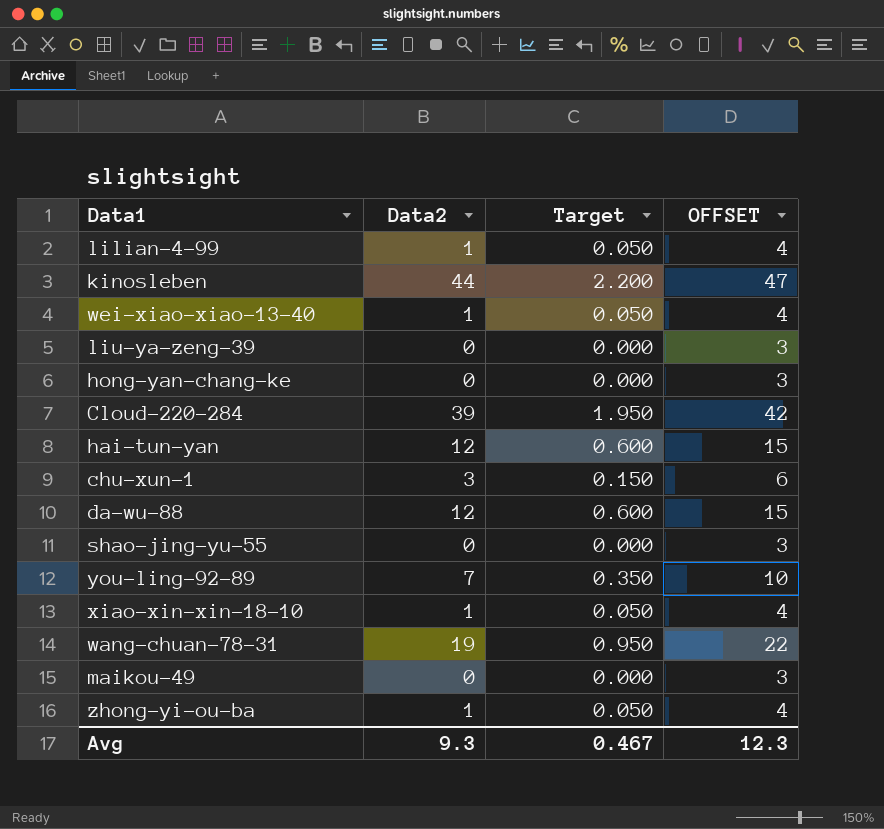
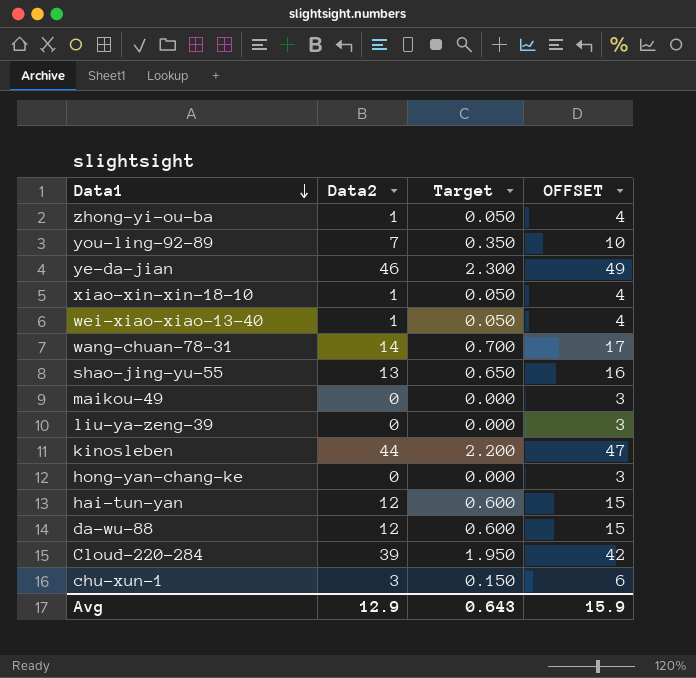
row order: none -> Data1 descending
row lilian-4-99: 1 | 0.050 | 4 -> none
row ye-da-jian: none -> 46 | 2.300 | 49
wang-chuan-78-31 | Data2: 19 -> 14
wang-chuan-78-31 | Target: 0.950 -> 0.700
wang-chuan-78-31 | OFFSET: 22 -> 17
shao-jing-yu-55 | Data2: 0 -> 13
shao-jing-yu-55 | Target: 0.000 -> 0.650
shao-jing-yu-55 | OFFSET: 3 -> 16
Avg | Data2: 9.3 -> 12.9
Avg | Target: 0.467 -> 0.643
Avg | OFFSET: 12.3 -> 15.9

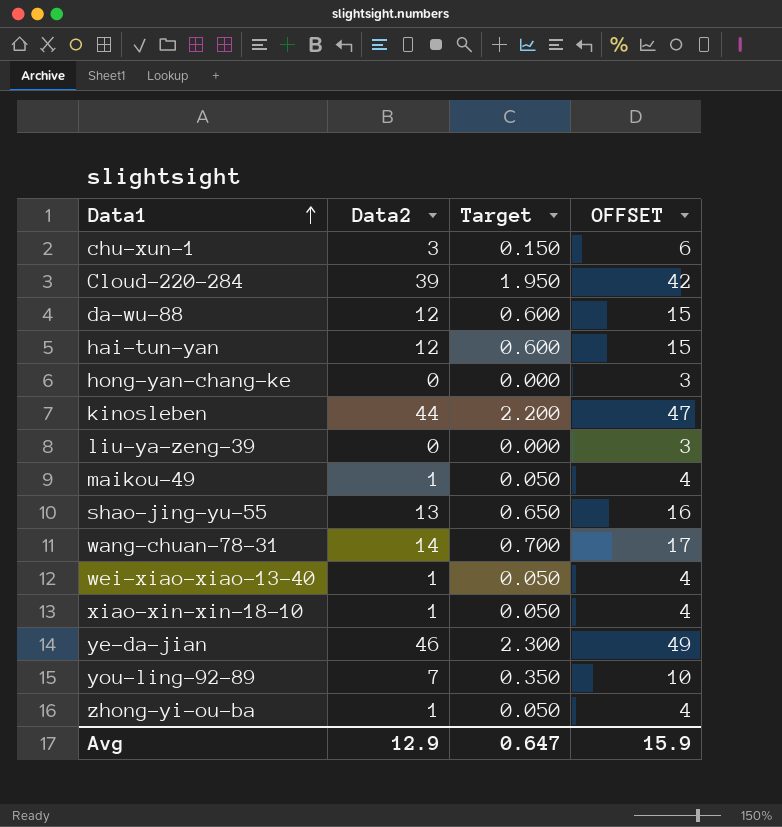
row order: Data1 descending -> Data1 ascending
maikou-49 | Data2: 0 -> 1
maikou-49 | Target: 0.000 -> 0.050
maikou-49 | OFFSET: 3 -> 4
Avg | Target: 0.643 -> 0.647

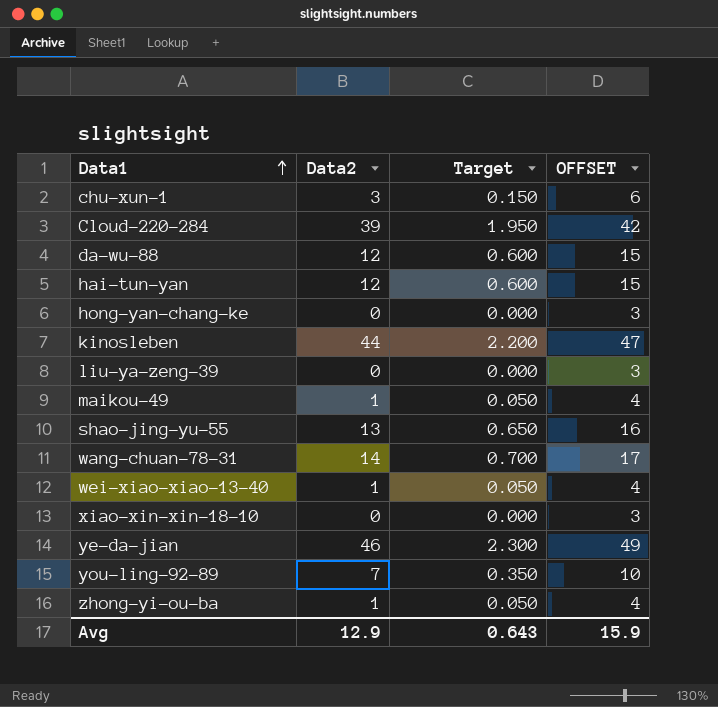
xiao-xin-xin-18-10 | Data2: 1 -> 0
xiao-xin-xin-18-10 | Target: 0.050 -> 0.000
xiao-xin-xin-18-10 | OFFSET: 4 -> 3
Avg | Target: 0.647 -> 0.643

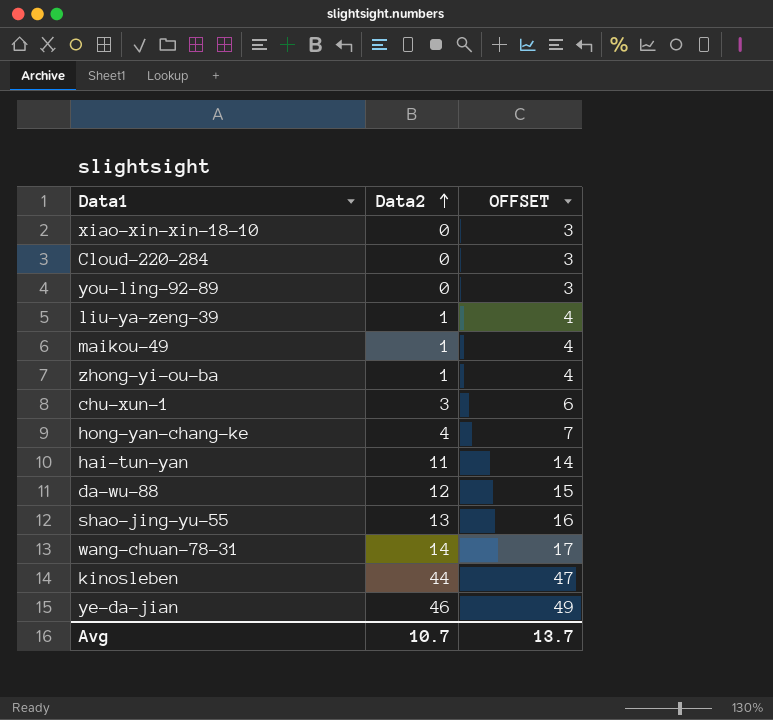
row order: Data1 ascending -> Data2 ascending
column Target | formula: [Data2] * 0.05 -> none
row wei-xiao-xiao-13-40: 1 | 0.050 | 4 -> none
Cloud-220-284 | Data2: 39 -> 0
Cloud-220-284 | OFFSET: 42 -> 3
you-ling-92-89 | Data2: 7 -> 0
you-ling-92-89 | OFFSET: 10 -> 3
liu-ya-zeng-39 | Data2: 0 -> 1
liu-ya-zeng-39 | OFFSET: 3 -> 4
hong-yan-chang-ke | Data2: 0 -> 4
hong-yan-chang-ke | OFFSET: 3 -> 7
hai-tun-yan | Data2: 12 -> 11
hai-tun-yan | OFFSET: 15 -> 14
Avg | Data2: 12.9 -> 10.7
Avg | OFFSET: 15.9 -> 13.7

